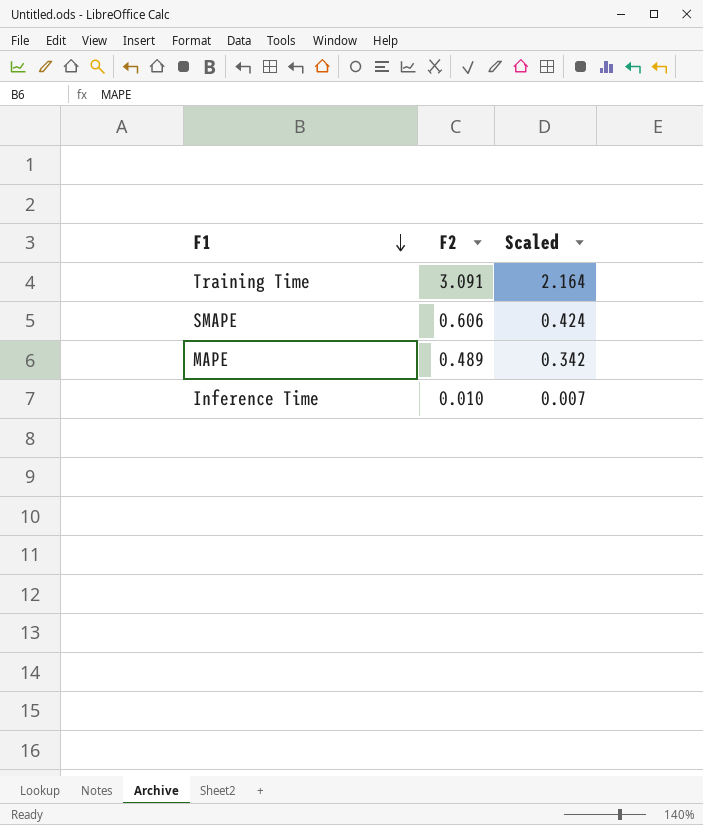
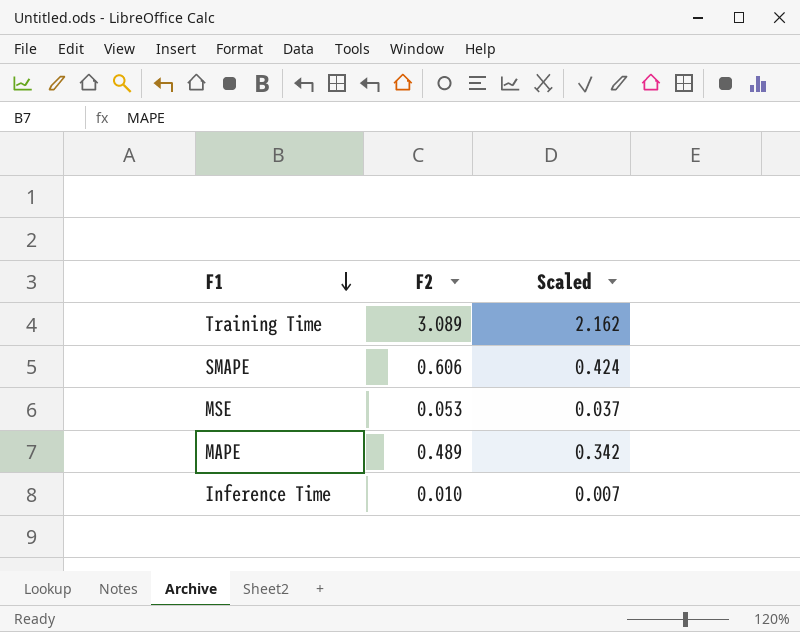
Training Time | F2: 3.091 -> 3.089
Training Time | Scaled: 2.164 -> 2.162
row MSE: none -> 0.053 | 0.037

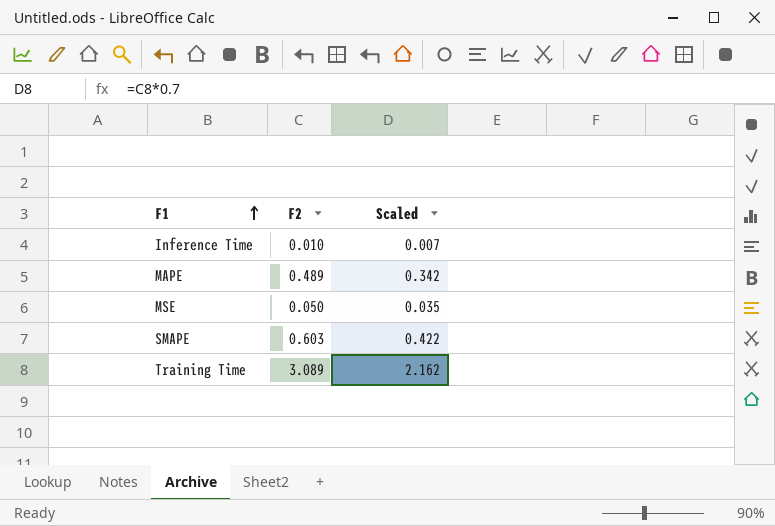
row order: F1 descending -> F1 ascending
MSE | F2: 0.053 -> 0.050
MSE | Scaled: 0.037 -> 0.035
SMAPE | F2: 0.606 -> 0.603
SMAPE | Scaled: 0.424 -> 0.422

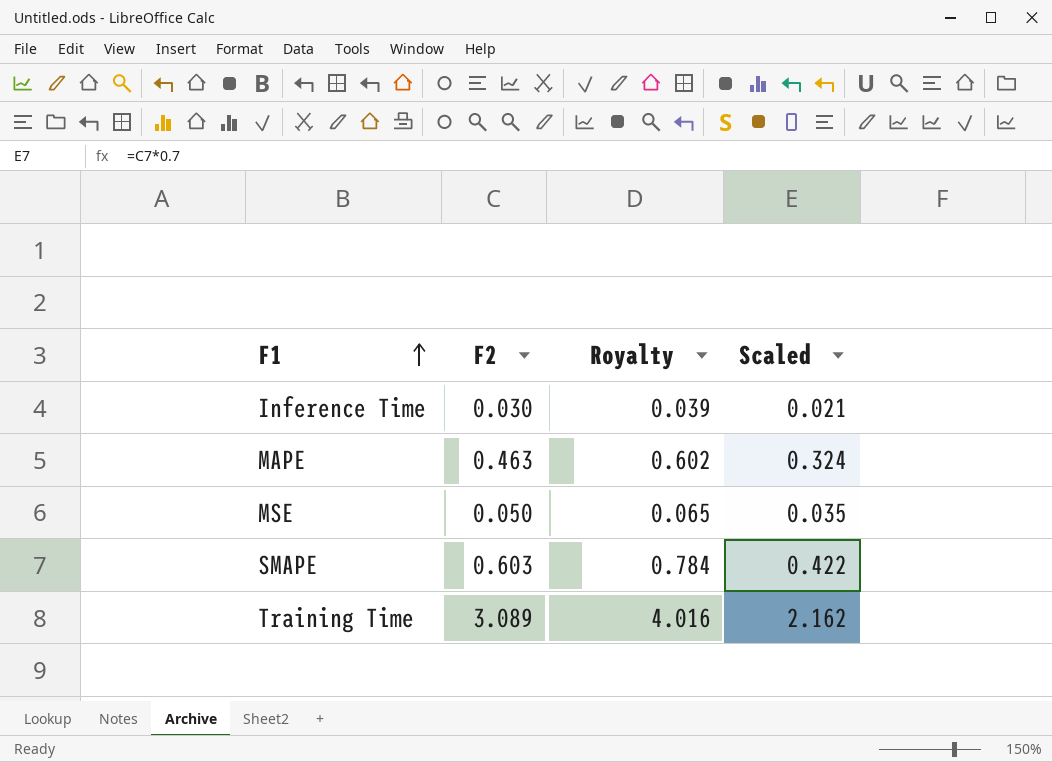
column Royalty | formula: none -> [F2] * 1.3
Inference Time | F2: 0.010 -> 0.030
Inference Time | Scaled: 0.007 -> 0.021
MAPE | F2: 0.489 -> 0.463
MAPE | Scaled: 0.342 -> 0.324

